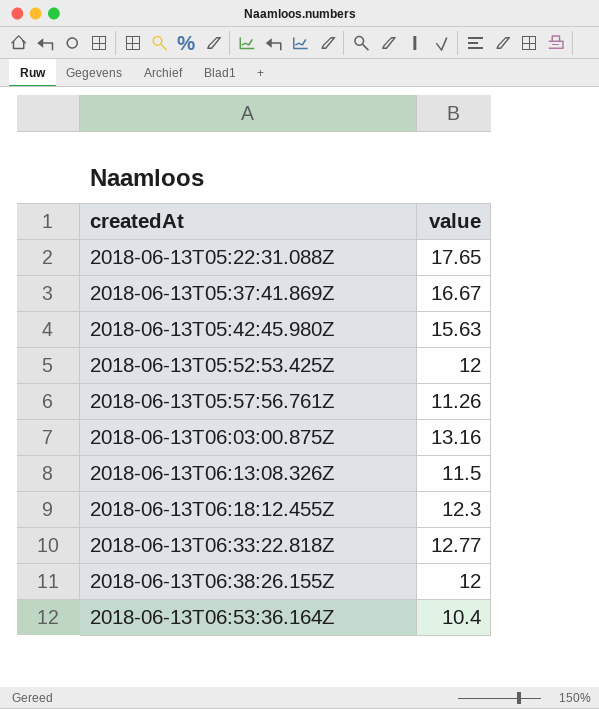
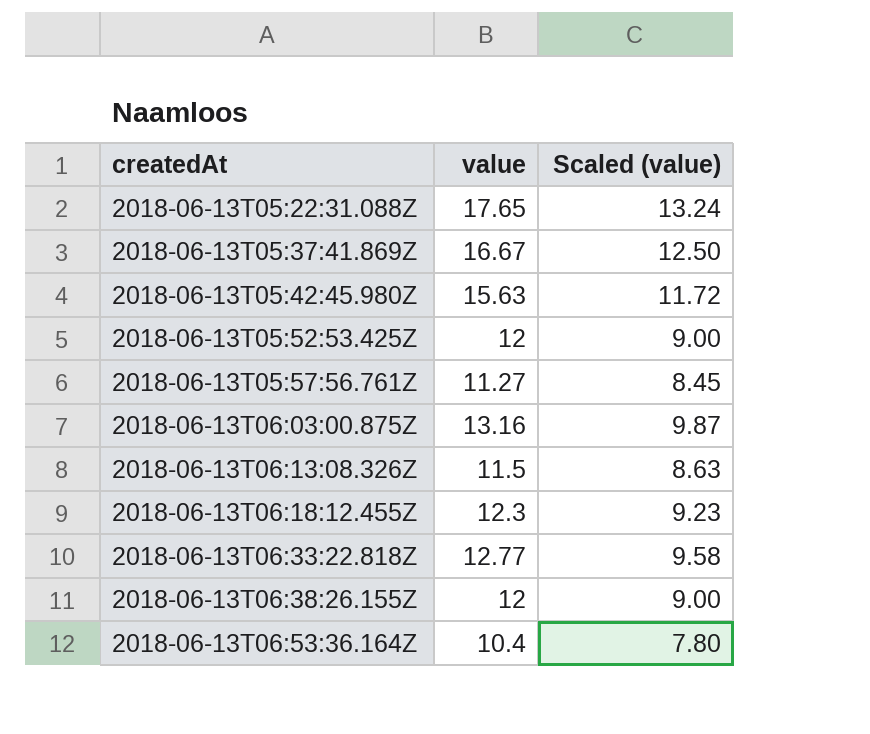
column Scaled (value) | formula: none -> [value] * 0.75
2018-06-13T05:57:56.761Z | value: 11.26 -> 11.27

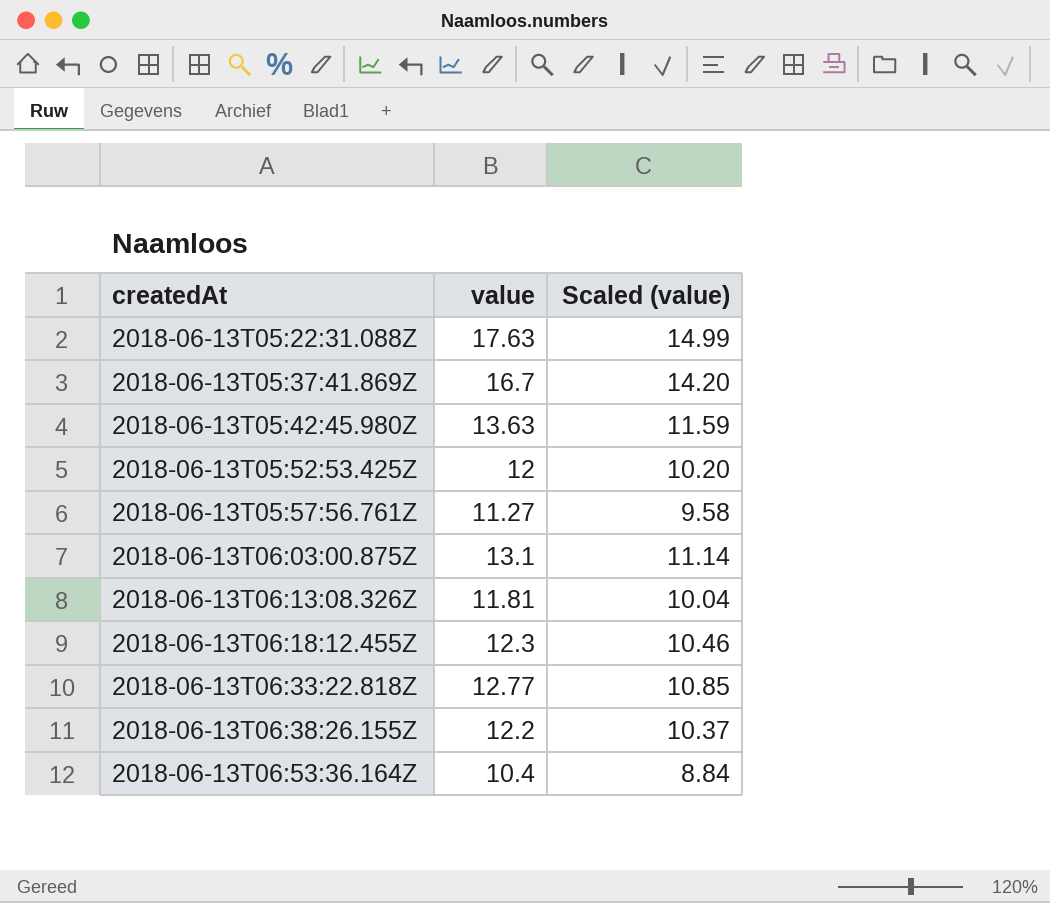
column Scaled (value) | formula: [value] * 0.75 -> [value] * 0.85
2018-06-13T05:22:31.088Z | value: 17.65 -> 17.63
2018-06-13T05:37:41.869Z | value: 16.67 -> 16.7
2018-06-13T05:42:45.980Z | value: 15.63 -> 13.63
2018-06-13T06:03:00.875Z | value: 13.16 -> 13.1
2018-06-13T06:13:08.326Z | value: 11.5 -> 11.81
2018-06-13T06:38:26.155Z | value: 12 -> 12.2

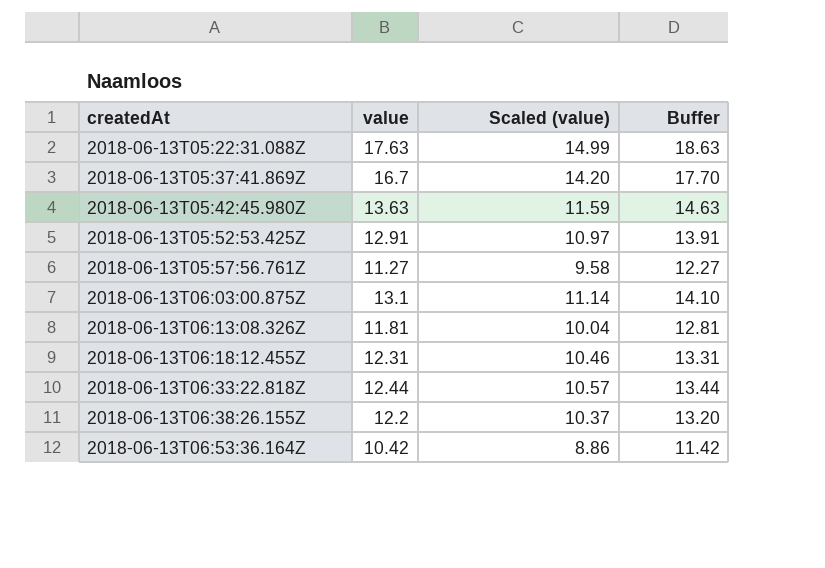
column Buffer | formula: none -> [value] + 1
2018-06-13T05:52:53.425Z | value: 12 -> 12.91
2018-06-13T05:52:53.425Z | Scaled (value): 10.20 -> 10.97
2018-06-13T06:18:12.455Z | value: 12.3 -> 12.31
2018-06-13T06:33:22.818Z | value: 12.77 -> 12.44
2018-06-13T06:33:22.818Z | Scaled (value): 10.85 -> 10.57
2018-06-13T06:53:36.164Z | value: 10.4 -> 10.42
2018-06-13T06:53:36.164Z | Scaled (value): 8.84 -> 8.86

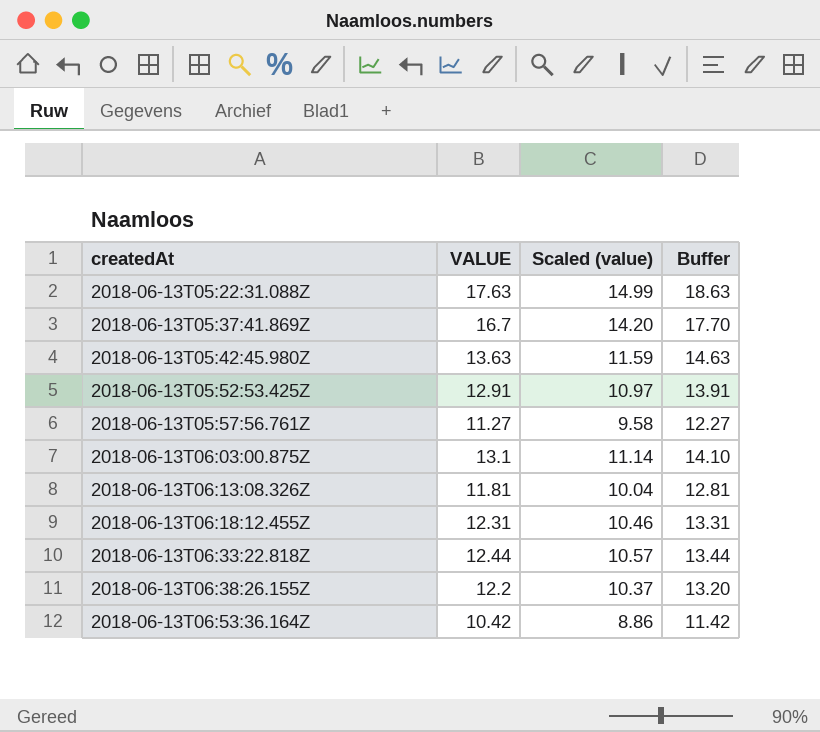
column name: value -> VALUE

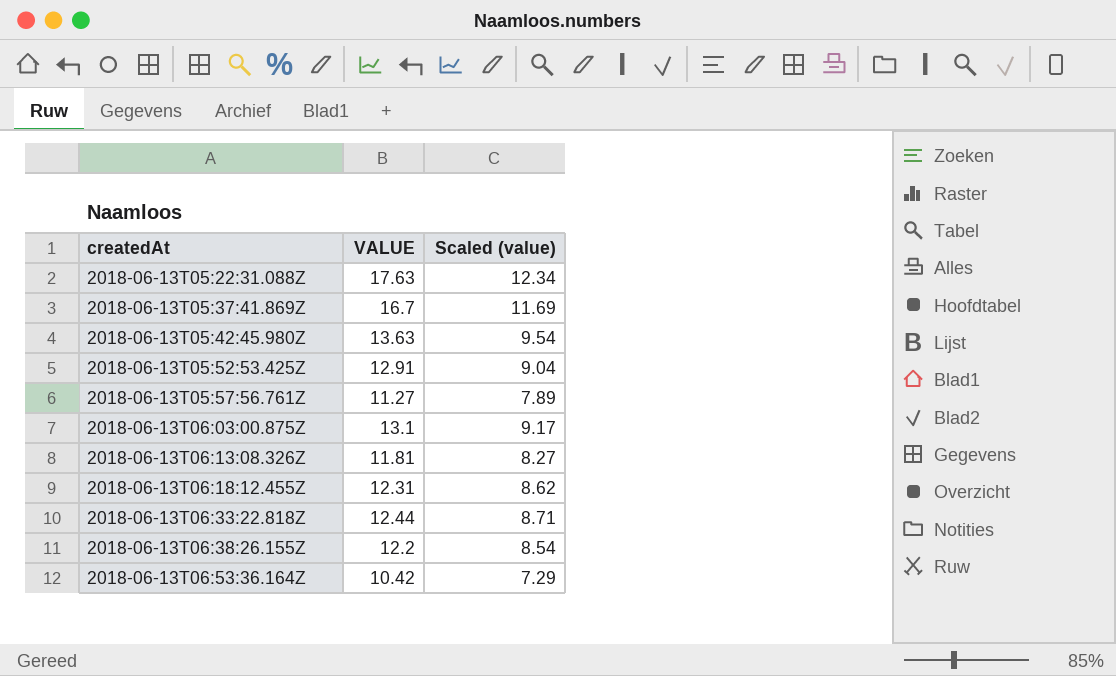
column Buffer | formula: [VALUE] + 1 -> none
column Scaled (value) | formula: [VALUE] * 0.85 -> [VALUE] * 0.7

